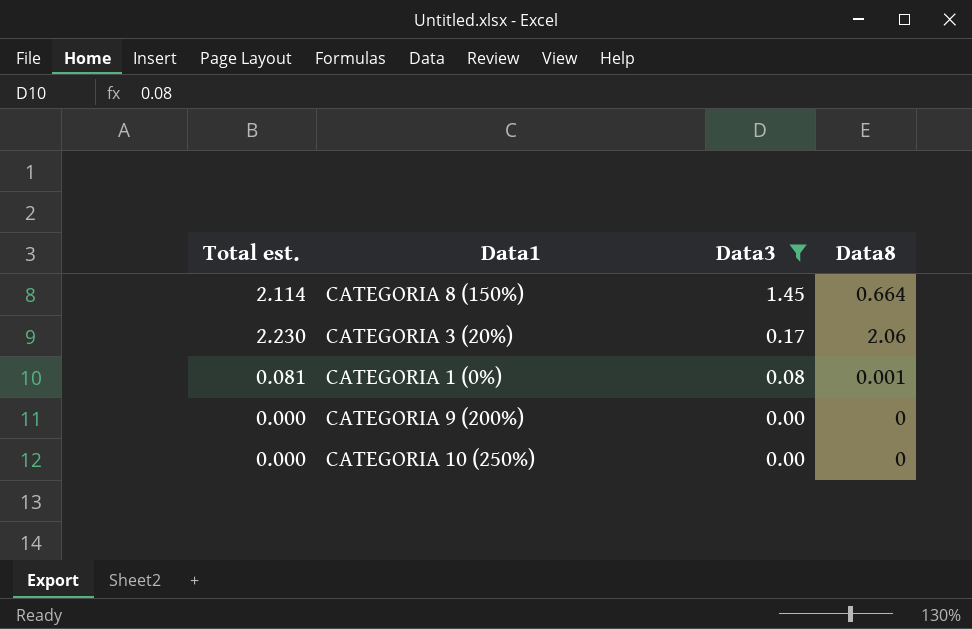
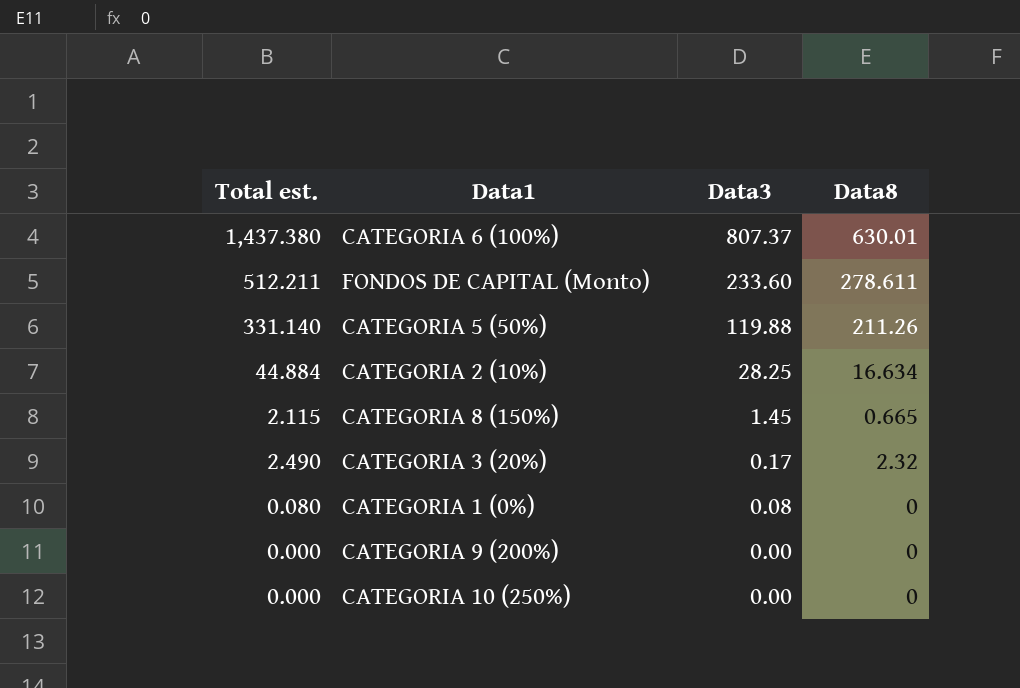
filter: Data3 <= 1.45 -> none
CATEGORIA 8 (150%) | Total est.: 2.114 -> 2.115
CATEGORIA 8 (150%) | Data8: 0.664 -> 0.665
CATEGORIA 3 (20%) | Total est.: 2.230 -> 2.490
CATEGORIA 3 (20%) | Data8: 2.06 -> 2.32
CATEGORIA 1 (0%) | Total est.: 0.081 -> 0.080
CATEGORIA 1 (0%) | Data8: 0.001 -> 0

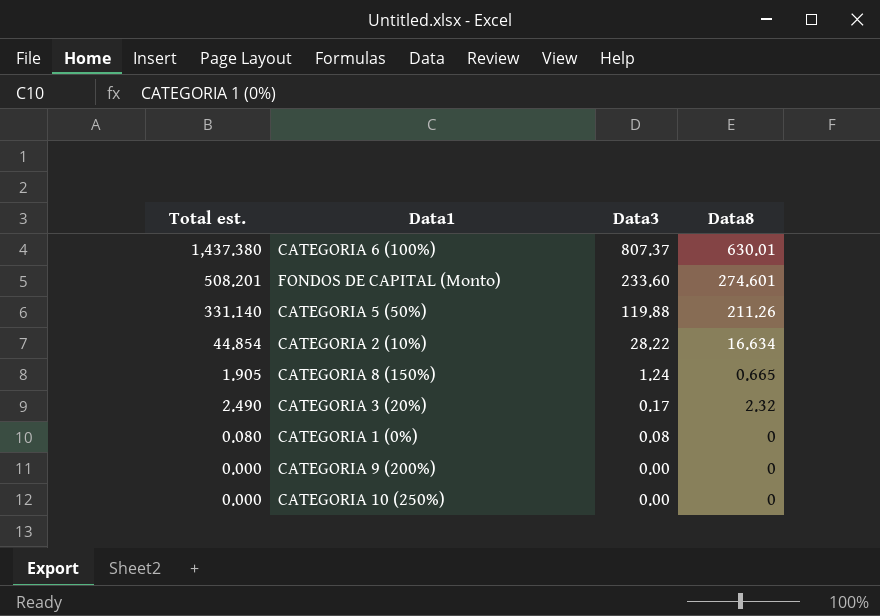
FONDOS DE CAPITAL (Monto) | Total est.: 512.211 -> 508.201
FONDOS DE CAPITAL (Monto) | Data8: 278.611 -> 274.601
CATEGORIA 2 (10%) | Total est.: 44.884 -> 44.854
CATEGORIA 2 (10%) | Data3: 28.25 -> 28.22
CATEGORIA 8 (150%) | Total est.: 2.115 -> 1.905
CATEGORIA 8 (150%) | Data3: 1.45 -> 1.24

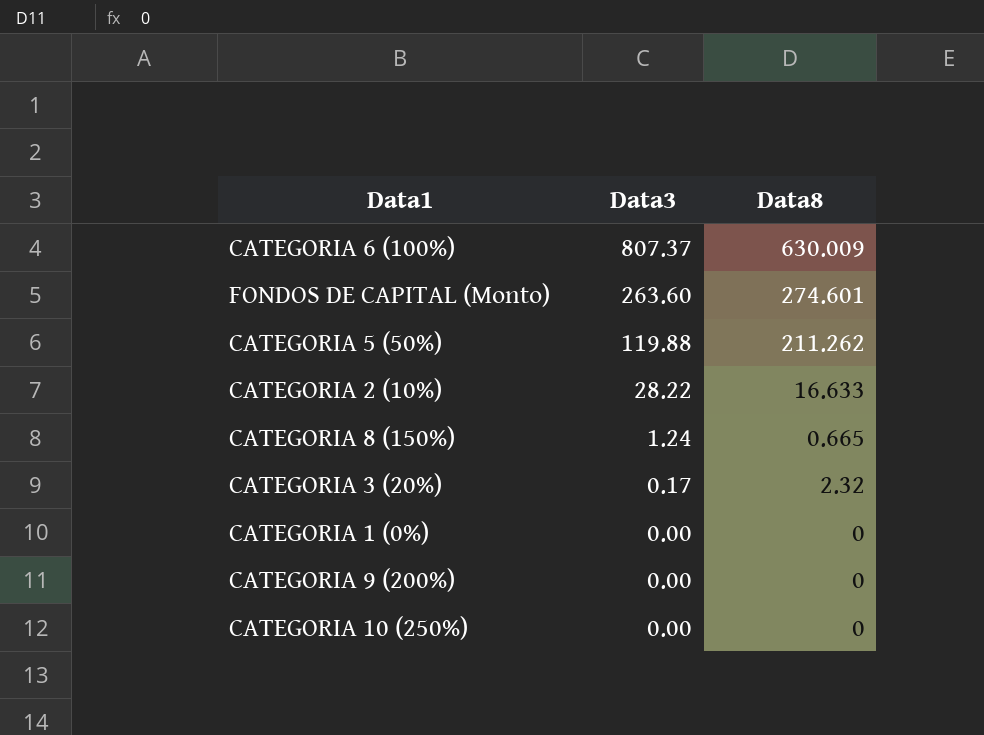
column Total est. | formula: [Data3] + [Data8] -> none
CATEGORIA 6 (100%) | Data8: 630.01 -> 630.009
FONDOS DE CAPITAL (Monto) | Data3: 233.60 -> 263.60
CATEGORIA 5 (50%) | Data8: 211.26 -> 211.262
CATEGORIA 2 (10%) | Data8: 16.634 -> 16.633
CATEGORIA 1 (0%) | Data3: 0.08 -> 0.00

